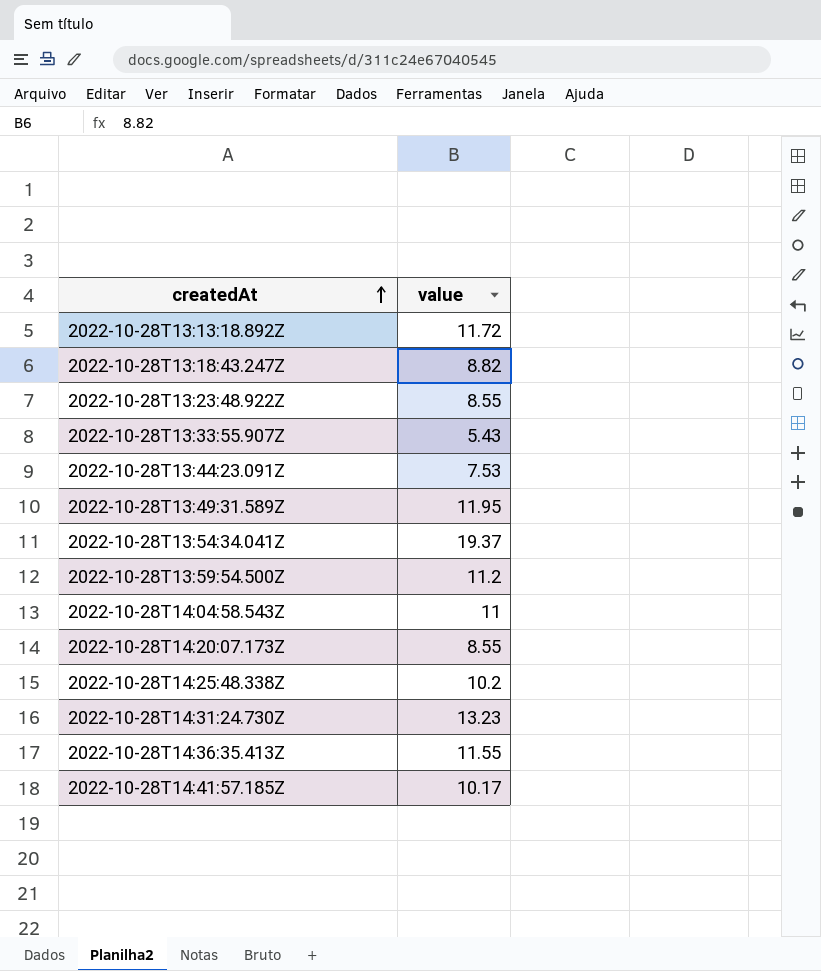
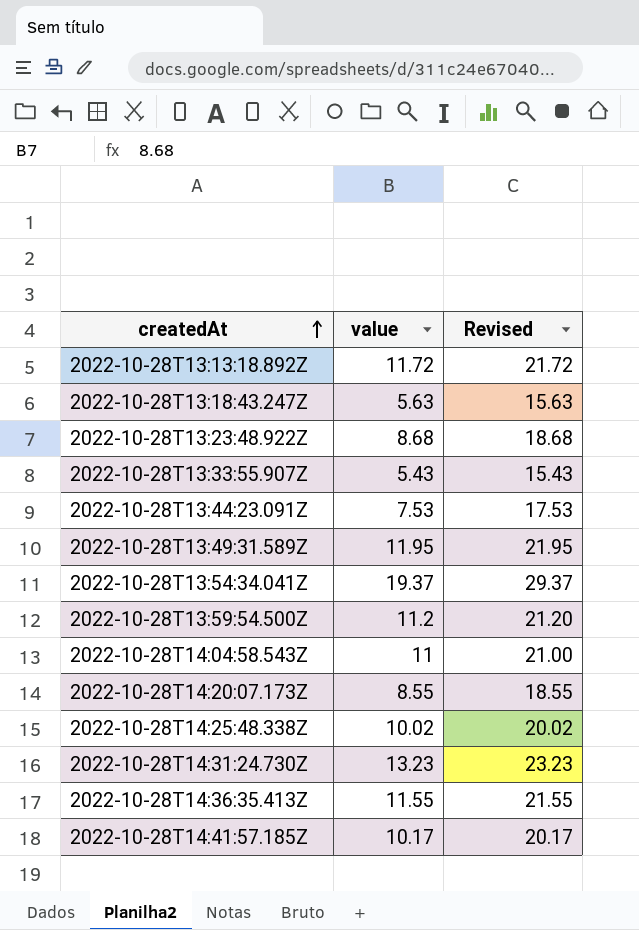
column Revised | formula: none -> [value] + 10
2022-10-28T13:18:43.247Z | value: 8.82 -> 5.63
2022-10-28T13:23:48.922Z | value: 8.55 -> 8.68
2022-10-28T14:25:48.338Z | value: 10.2 -> 10.02

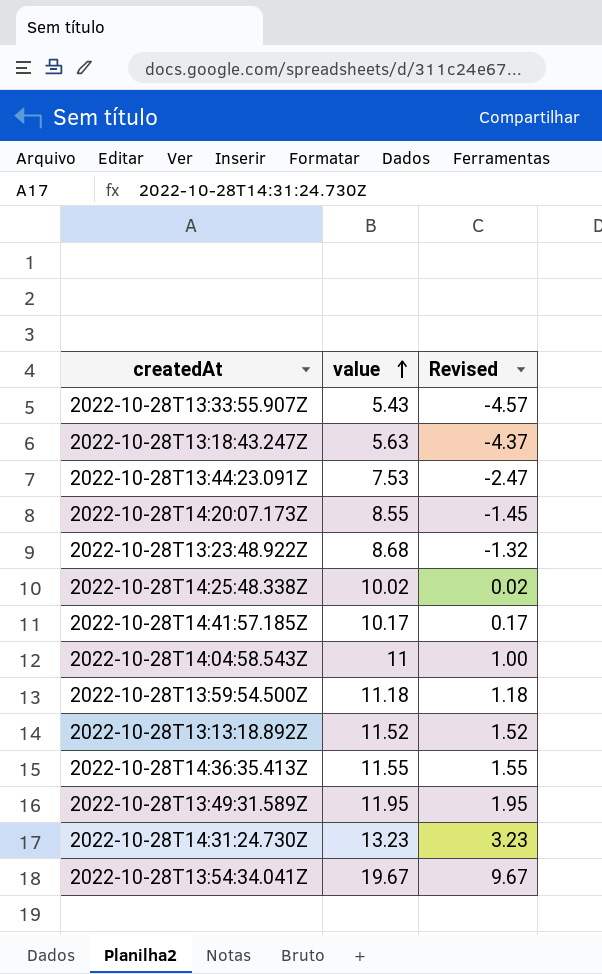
row order: createdAt ascending -> value ascending
column Revised | formula: [value] + 10 -> [value] - 10
2022-10-28T13:59:54.500Z | value: 11.2 -> 11.18
2022-10-28T13:13:18.892Z | value: 11.72 -> 11.52
2022-10-28T13:54:34.041Z | value: 19.37 -> 19.67

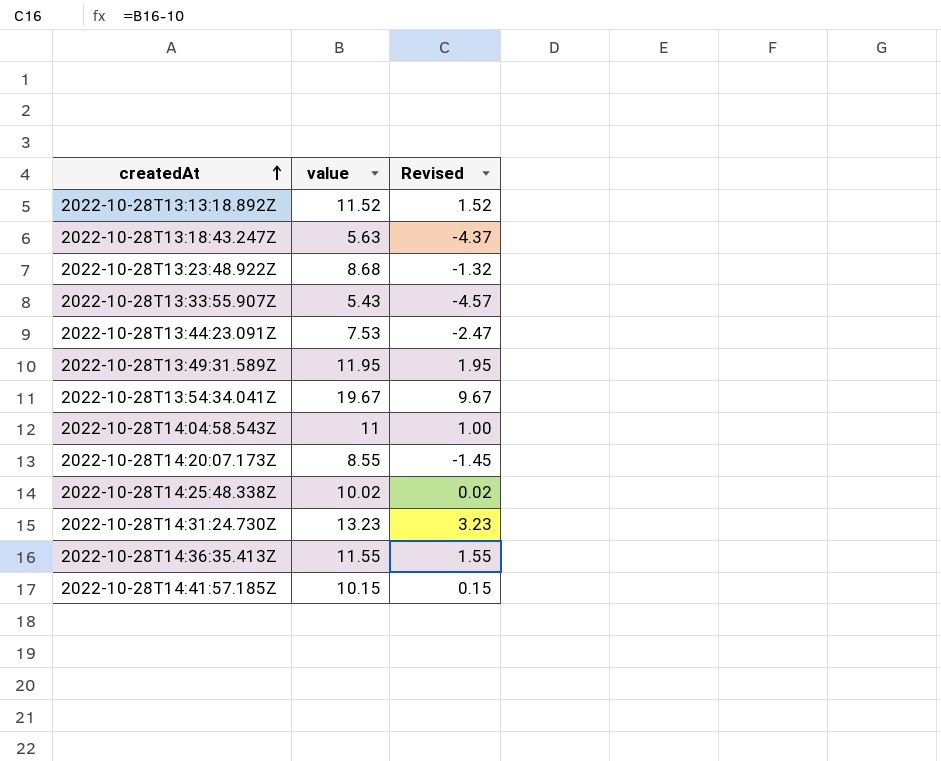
row order: value ascending -> createdAt ascending
row 2022-10-28T13:59:54.500Z: 11.18 | 1.18 -> none
2022-10-28T14:41:57.185Z | value: 10.17 -> 10.15
2022-10-28T14:41:57.185Z | Revised: 0.17 -> 0.15

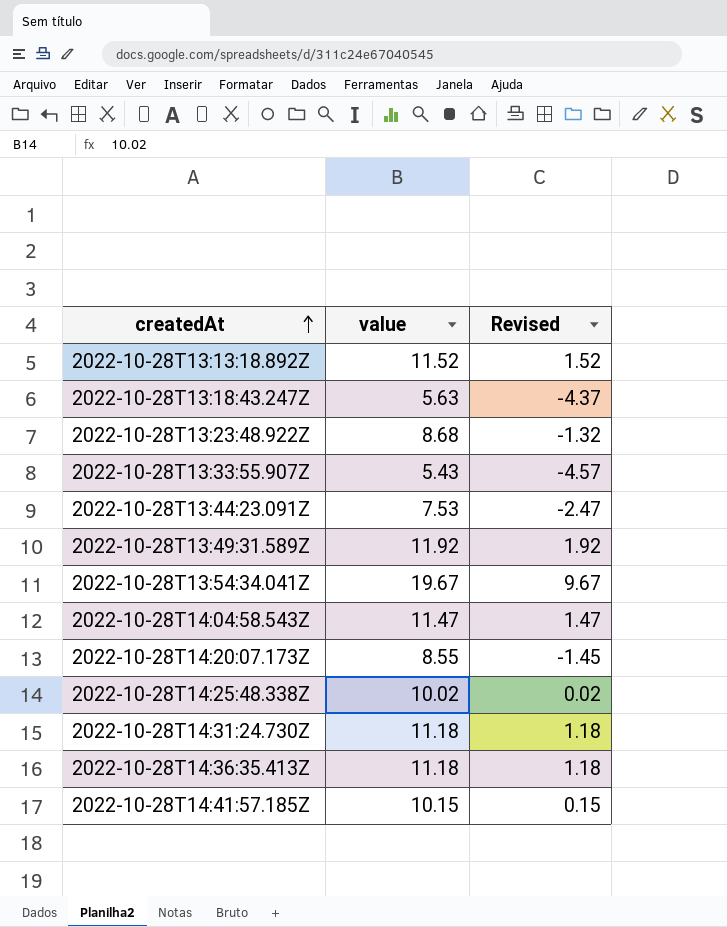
2022-10-28T13:49:31.589Z | value: 11.95 -> 11.92
2022-10-28T13:49:31.589Z | Revised: 1.95 -> 1.92
2022-10-28T14:04:58.543Z | value: 11 -> 11.47
2022-10-28T14:04:58.543Z | Revised: 1.00 -> 1.47
2022-10-28T14:31:24.730Z | value: 13.23 -> 11.18
2022-10-28T14:31:24.730Z | Revised: 3.23 -> 1.18
2022-10-28T14:36:35.413Z | value: 11.55 -> 11.18
2022-10-28T14:36:35.413Z | Revised: 1.55 -> 1.18

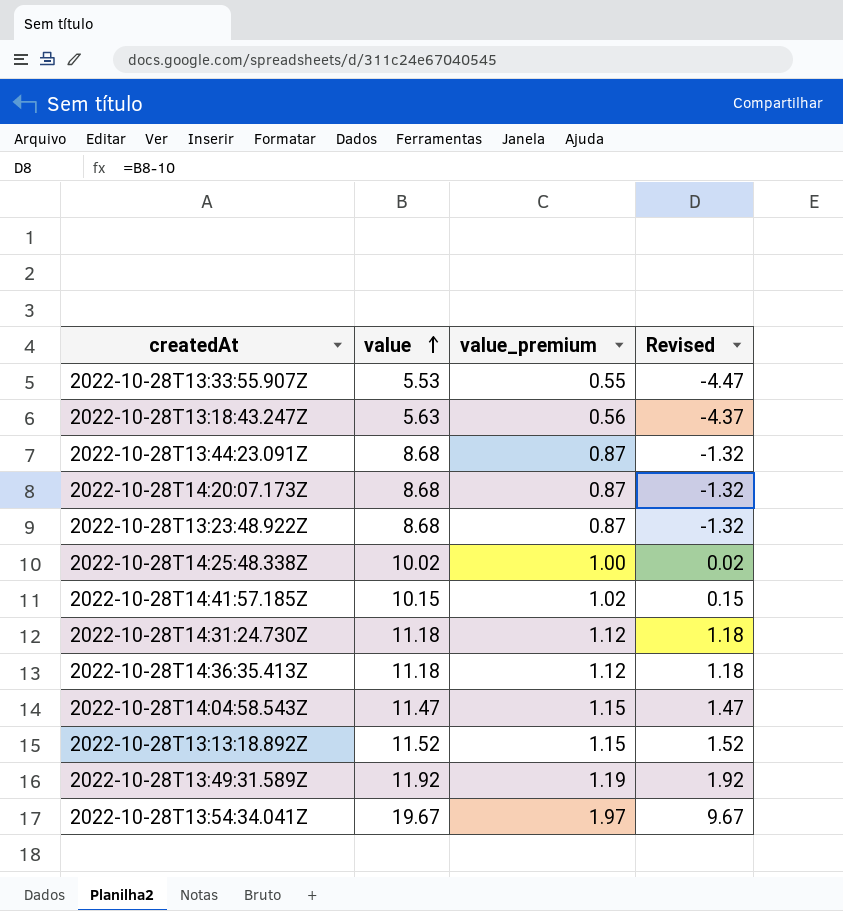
row order: createdAt ascending -> value ascending
column value_premium | formula: none -> [value] * 0.1
2022-10-28T13:33:55.907Z | value: 5.43 -> 5.53
2022-10-28T13:33:55.907Z | Revised: -4.57 -> -4.47
2022-10-28T13:44:23.091Z | value: 7.53 -> 8.68
2022-10-28T13:44:23.091Z | Revised: -2.47 -> -1.32
2022-10-28T14:20:07.173Z | value: 8.55 -> 8.68
2022-10-28T14:20:07.173Z | Revised: -1.45 -> -1.32

